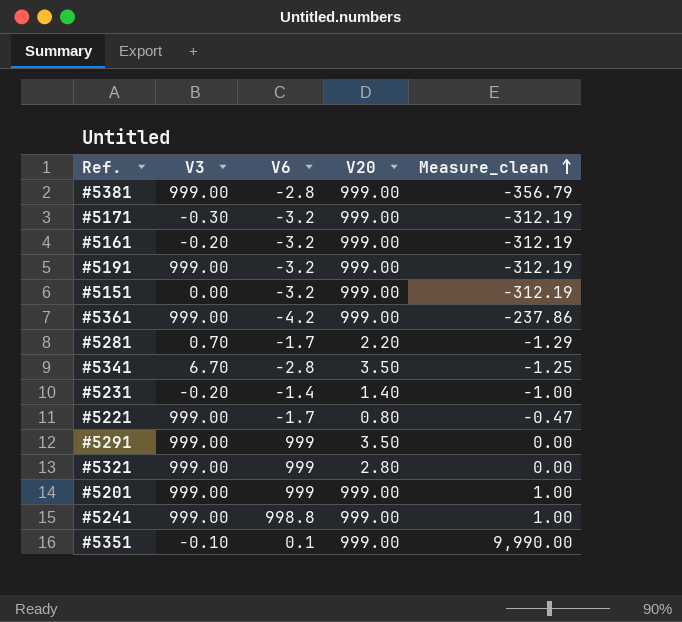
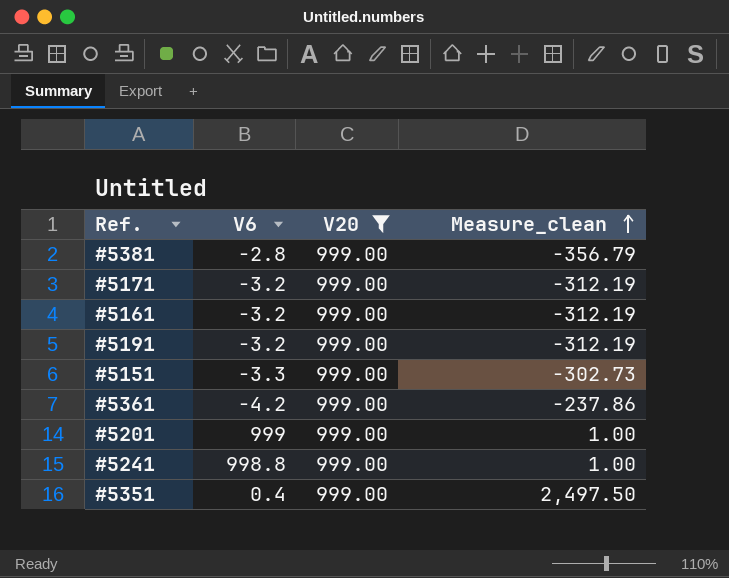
filter: none -> V20 = 999.00
column V3 | position: 2 -> none
#5151 | V6: -3.2 -> -3.3
#5151 | Measure_clean: -312.19 -> -302.73
#5351 | V6: 0.1 -> 0.4
#5351 | Measure_clean: 9,990.00 -> 2,497.50

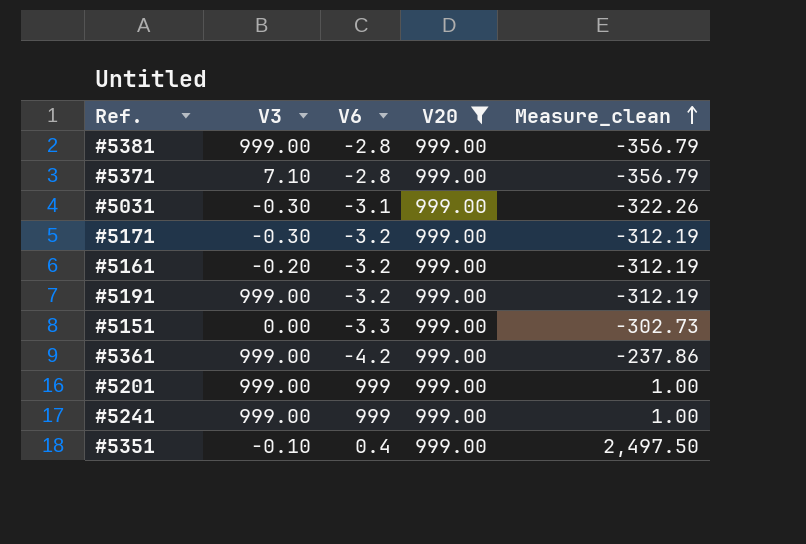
column V3 | position: none -> 2
row #5371: none -> 7.10 | -2.8 | 999.00 | -356.79
row #5031: none -> -0.30 | -3.1 | 999.00 | -322.26
#5241 | V6: 998.8 -> 999

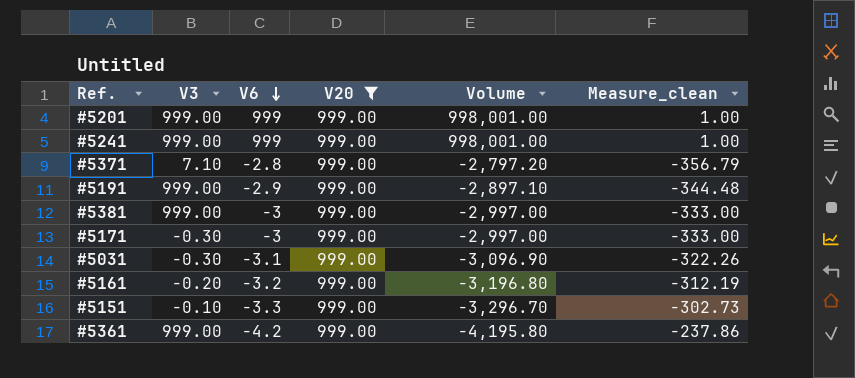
row order: Measure_clean ascending -> V6 descending
column Volume | formula: none -> [V6] * [V20]
row #5351: -0.10 | 0.4 | 999.00 | 2,497.50 -> none
#5191 | V6: -3.2 -> -2.9
#5191 | Measure_clean: -312.19 -> -344.48
#5381 | V6: -2.8 -> -3
#5381 | Measure_clean: -356.79 -> -333.00
#5171 | V6: -3.2 -> -3
#5171 | Measure_clean: -312.19 -> -333.00
#5151 | V3: 0.00 -> -0.10

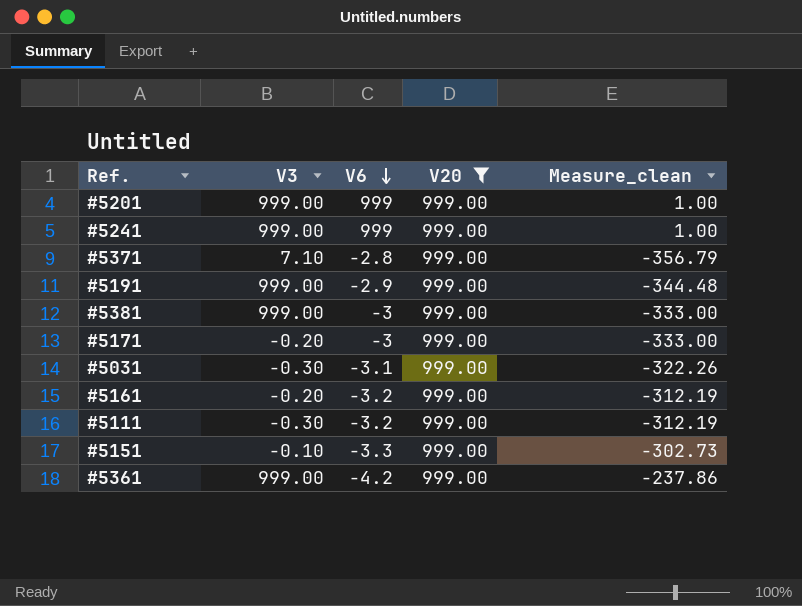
column Volume | formula: [V6] * [V20] -> none
#5171 | V3: -0.30 -> -0.20
row #5111: none -> -0.30 | -3.2 | 999.00 | -312.19

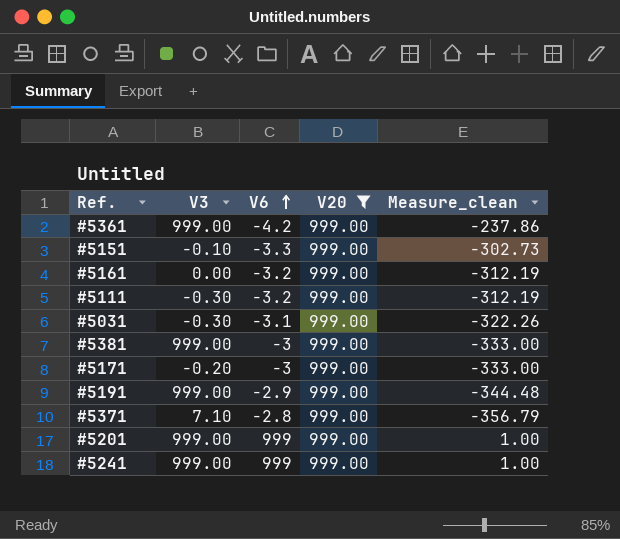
row order: V6 descending -> V6 ascending
#5161 | V3: -0.20 -> 0.00

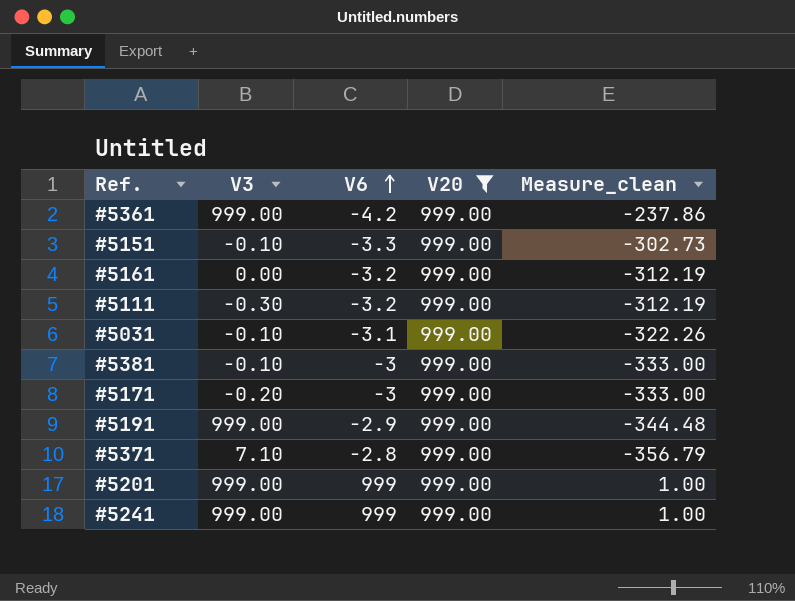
#5031 | V3: -0.30 -> -0.10
#5381 | V3: 999.00 -> -0.10

